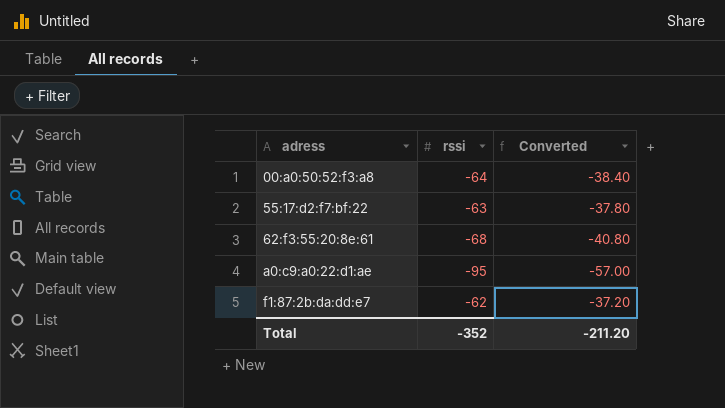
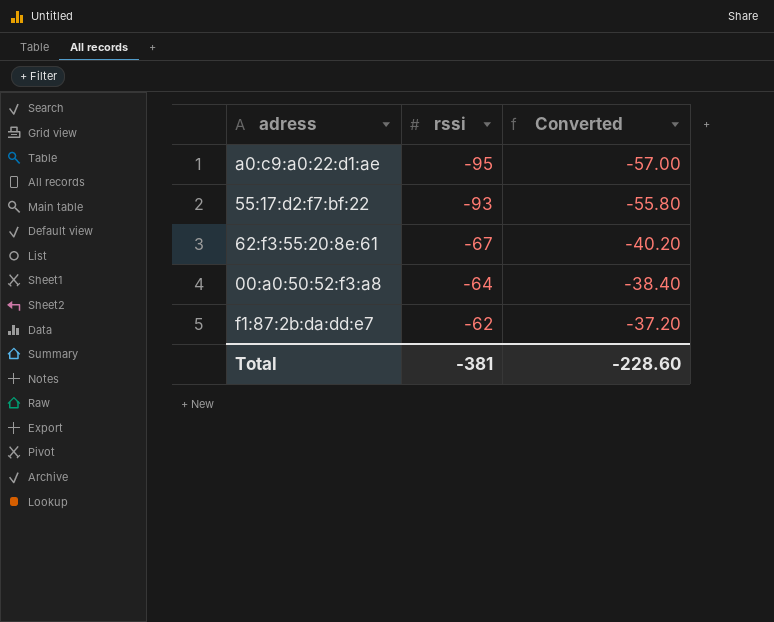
row order: adress ascending -> rssi ascending
55:17:d2:f7:bf:22 | rssi: -63 -> -93
55:17:d2:f7:bf:22 | Converted: -37.80 -> -55.80
62:f3:55:20:8e:61 | rssi: -68 -> -67
62:f3:55:20:8e:61 | Converted: -40.80 -> -40.20
Total | rssi: -352 -> -381
Total | Converted: -211.20 -> -228.60

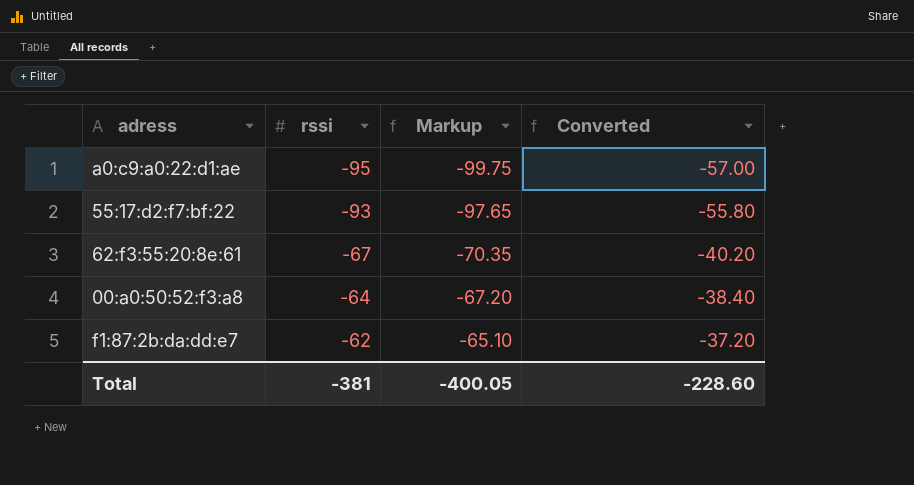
column Markup | formula: none -> [rssi] * 1.05

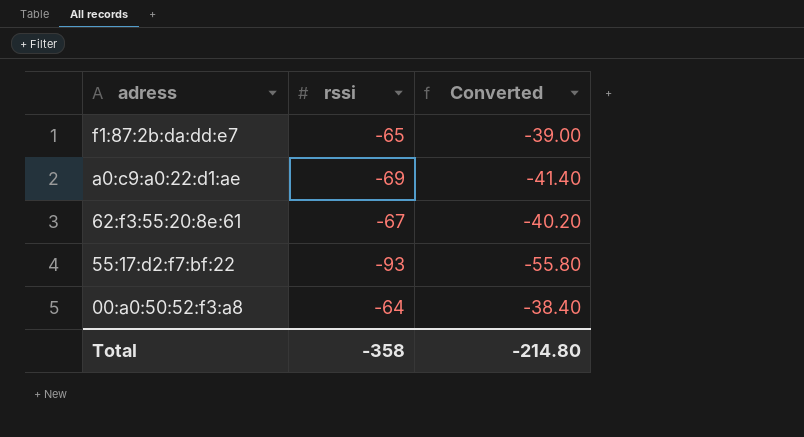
row order: rssi ascending -> adress descending
column Markup | formula: [rssi] * 1.05 -> none
f1:87:2b:da:dd:e7 | rssi: -62 -> -65
f1:87:2b:da:dd:e7 | Converted: -37.20 -> -39.00
a0:c9:a0:22:d1:ae | rssi: -95 -> -69
a0:c9:a0:22:d1:ae | Converted: -57.00 -> -41.40
Total | rssi: -381 -> -358
Total | Converted: -228.60 -> -214.80

